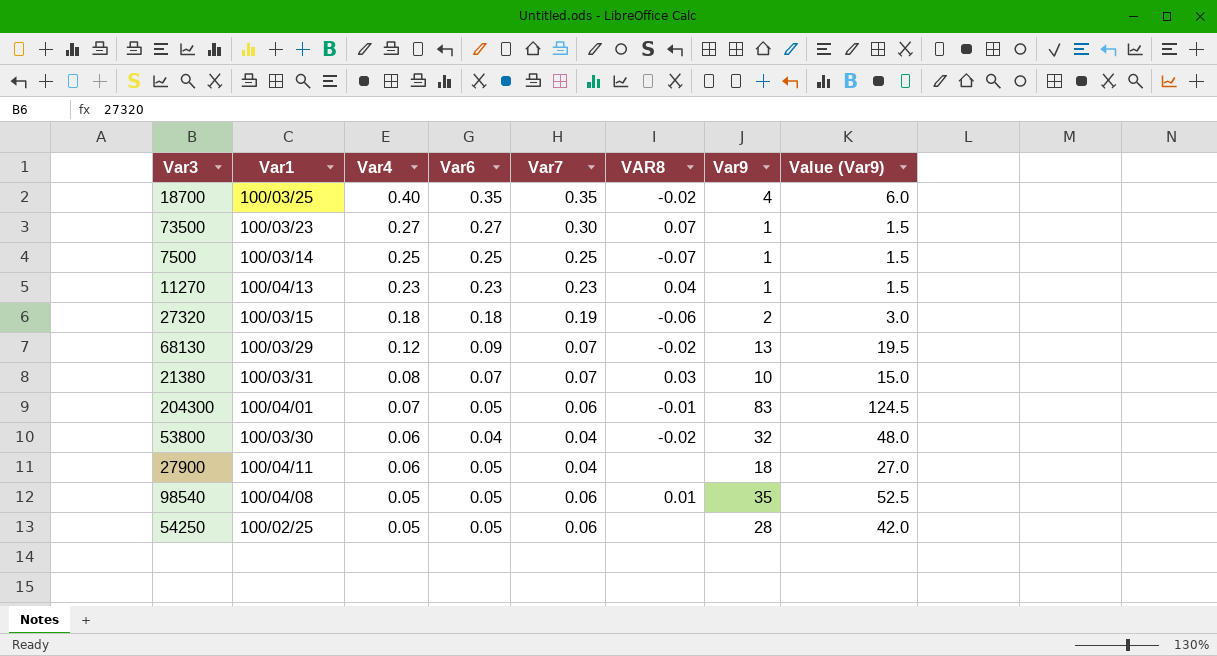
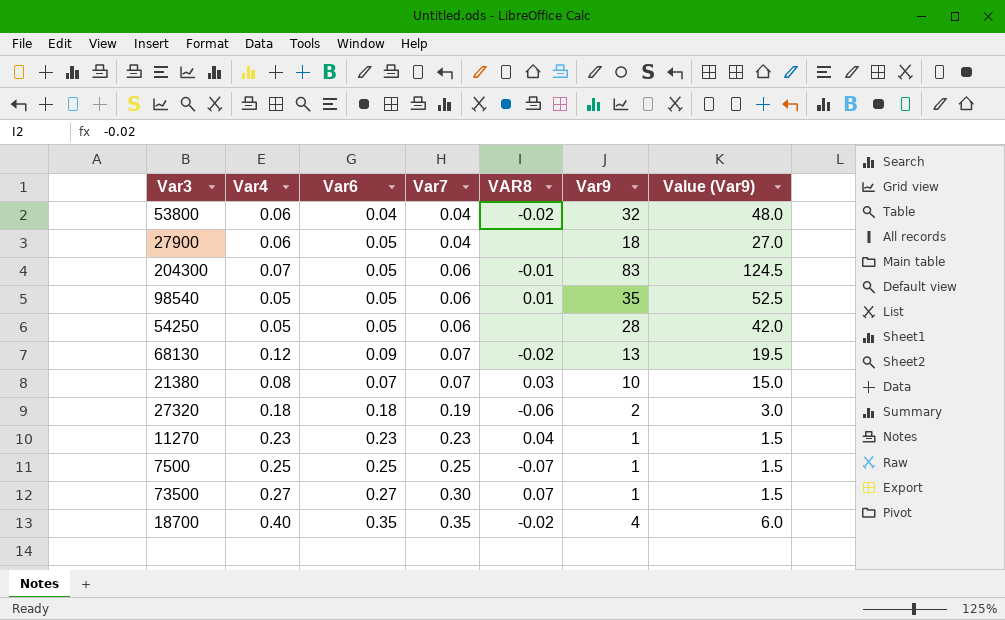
row order: Var4 descending -> Var7 ascending
column Var1 | position: 2 -> none

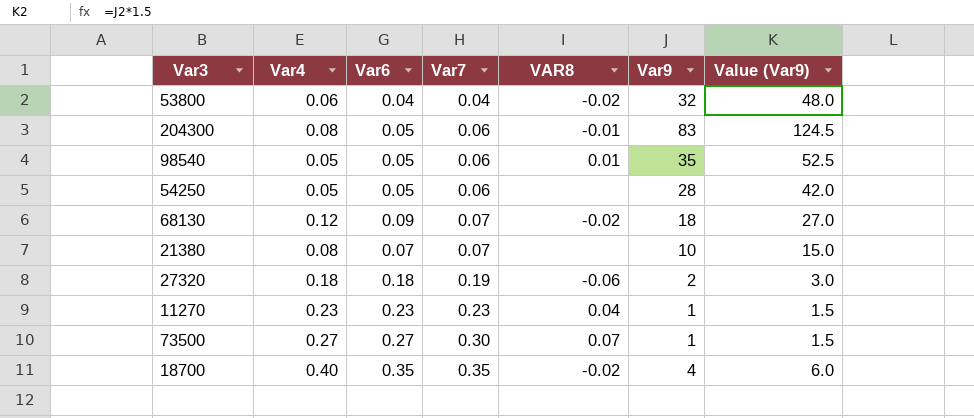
row 27900: 0.06 | 0.05 | 0.04 | none | 18 | 27.0 -> none
row 7500: 0.25 | 0.25 | 0.25 | -0.07 | 1 | 1.5 -> none
204300 | Var4: 0.07 -> 0.08
68130 | Var9: 13 -> 18
68130 | Value (Var9): 19.5 -> 27.0
21380 | VAR8: 0.03 -> none

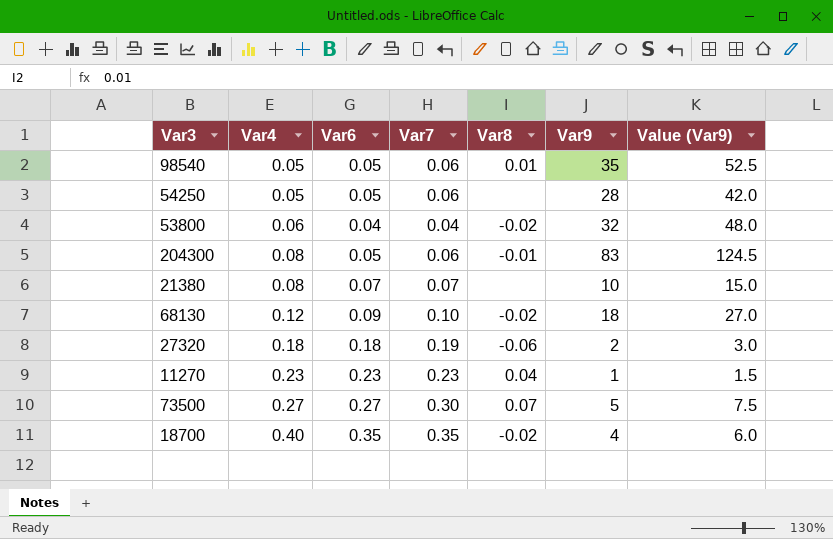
row order: Var7 ascending -> Var4 ascending
column name: VAR8 -> Var8
68130 | Var7: 0.07 -> 0.10
73500 | Var9: 1 -> 5
73500 | Value (Var9): 1.5 -> 7.5

